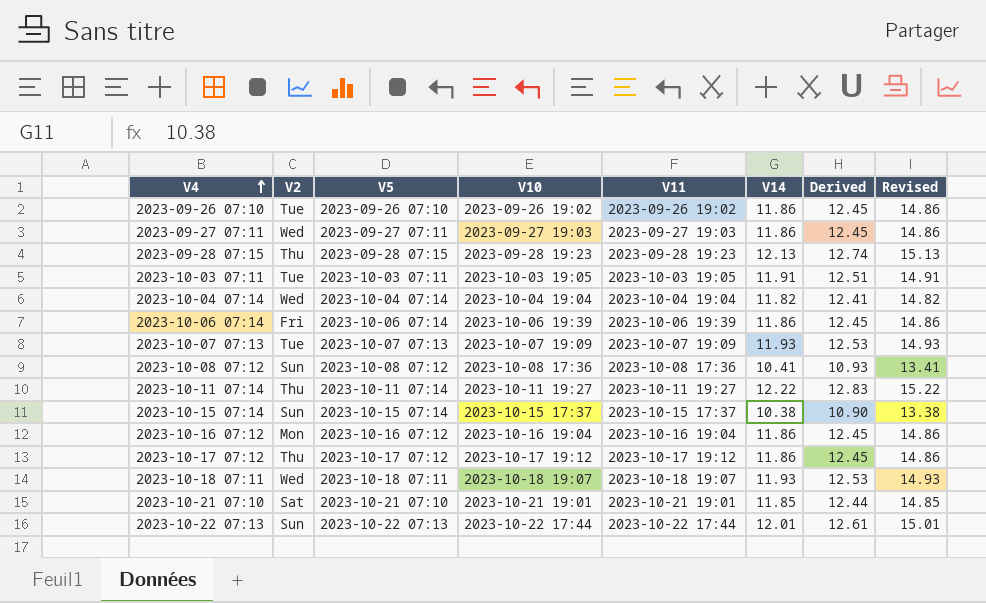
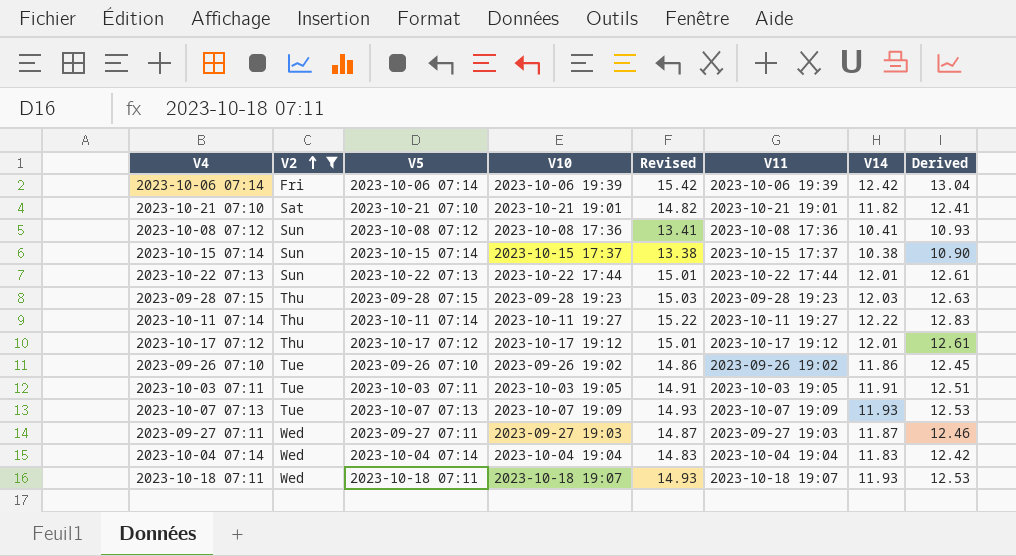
filter: none -> V2 != Mon
row order: V4 ascending -> V2 ascending
column Revised | position: 8 -> 5
2023-10-06 07:14 | Revised: 14.86 -> 15.42
2023-10-06 07:14 | V14: 11.86 -> 12.42
2023-10-06 07:14 | Derived: 12.45 -> 13.04
2023-10-21 07:10 | Revised: 14.85 -> 14.82
2023-10-21 07:10 | V14: 11.85 -> 11.82
2023-10-21 07:10 | Derived: 12.44 -> 12.41
2023-09-28 07:15 | Revised: 15.13 -> 15.03
2023-09-28 07:15 | V14: 12.13 -> 12.03
2023-09-28 07:15 | Derived: 12.74 -> 12.63
2023-10-17 07:12 | Revised: 14.86 -> 15.01
2023-10-17 07:12 | V14: 11.86 -> 12.01
2023-10-17 07:12 | Derived: 12.45 -> 12.61
2023-09-27 07:11 | Revised: 14.86 -> 14.87
2023-09-27 07:11 | V14: 11.86 -> 11.87
2023-09-27 07:11 | Derived: 12.45 -> 12.46
2023-10-04 07:14 | Revised: 14.82 -> 14.83
2023-10-04 07:14 | V14: 11.82 -> 11.83
2023-10-04 07:14 | Derived: 12.41 -> 12.42

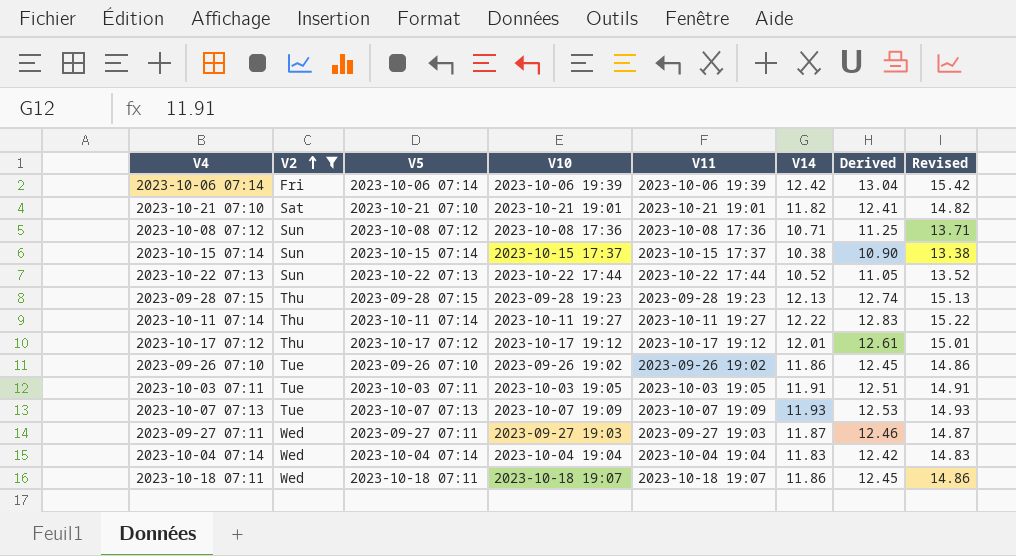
column Revised | position: 5 -> 8
2023-10-08 07:12 | V14: 10.41 -> 10.71
2023-10-08 07:12 | Derived: 10.93 -> 11.25
2023-10-08 07:12 | Revised: 13.41 -> 13.71
2023-10-22 07:13 | V14: 12.01 -> 10.52
2023-10-22 07:13 | Derived: 12.61 -> 11.05
2023-10-22 07:13 | Revised: 15.01 -> 13.52
2023-09-28 07:15 | V14: 12.03 -> 12.13
2023-09-28 07:15 | Derived: 12.63 -> 12.74
2023-09-28 07:15 | Revised: 15.03 -> 15.13
2023-10-18 07:11 | V14: 11.93 -> 11.86
2023-10-18 07:11 | Derived: 12.53 -> 12.45
2023-10-18 07:11 | Revised: 14.93 -> 14.86

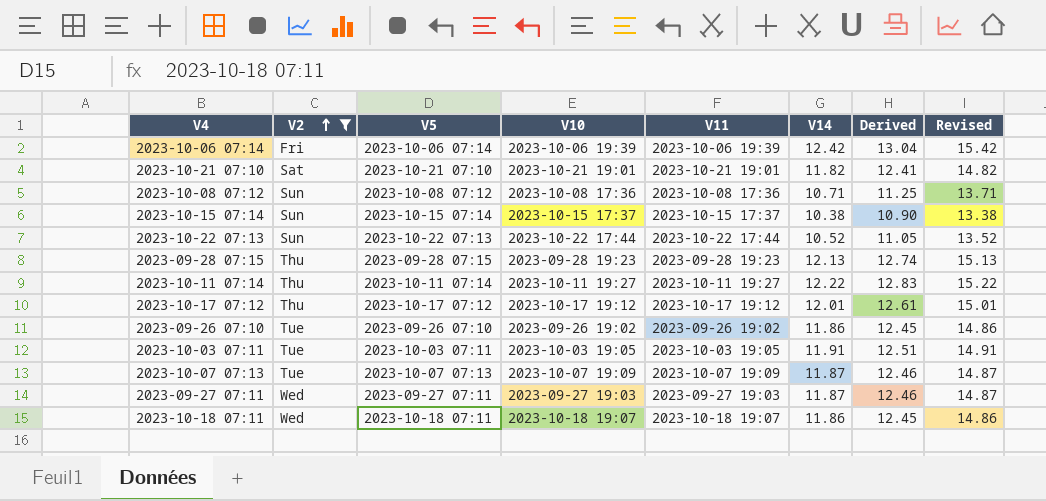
row 2023-10-04 07:14: Wed | 2023-10-04 07:14 | 2023-10-04 19:04 | 2023-10-04 19:04 | 11.83 | 12.42 | 14.83 -> none
2023-10-07 07:13 | V14: 11.93 -> 11.87
2023-10-07 07:13 | Derived: 12.53 -> 12.46
2023-10-07 07:13 | Revised: 14.93 -> 14.87

